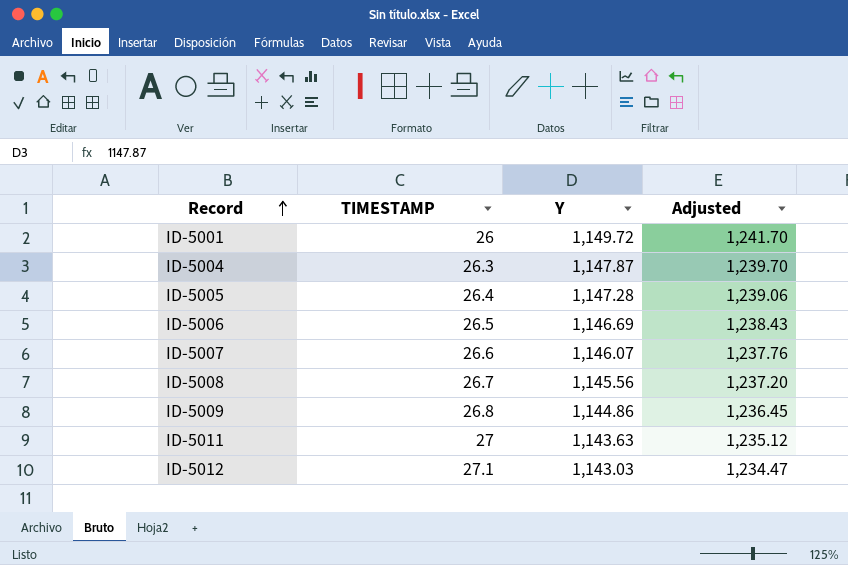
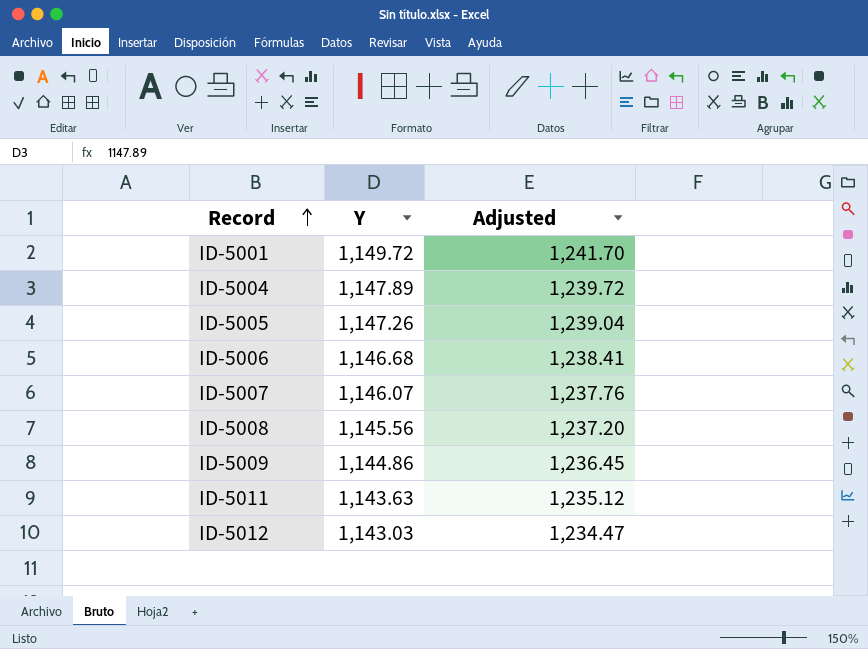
column TIMESTAMP | position: 2 -> none
ID-5004 | Y: 1,147.87 -> 1,147.89
ID-5004 | Adjusted: 1,239.70 -> 1,239.72
ID-5005 | Y: 1,147.28 -> 1,147.26
ID-5005 | Adjusted: 1,239.06 -> 1,239.04
ID-5006 | Y: 1,146.69 -> 1,146.68
ID-5006 | Adjusted: 1,238.43 -> 1,238.41

